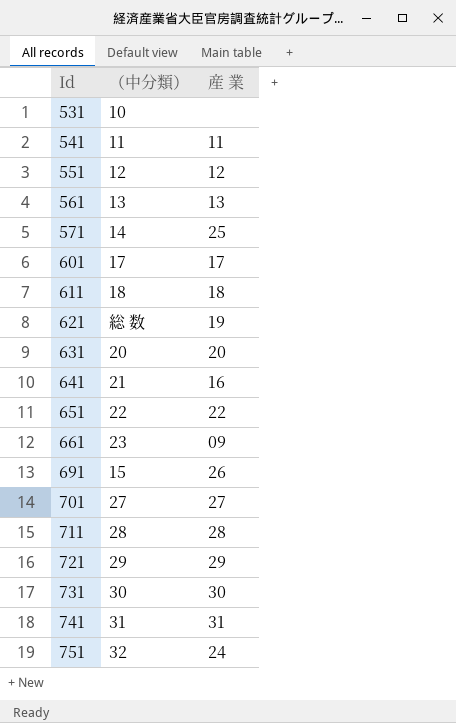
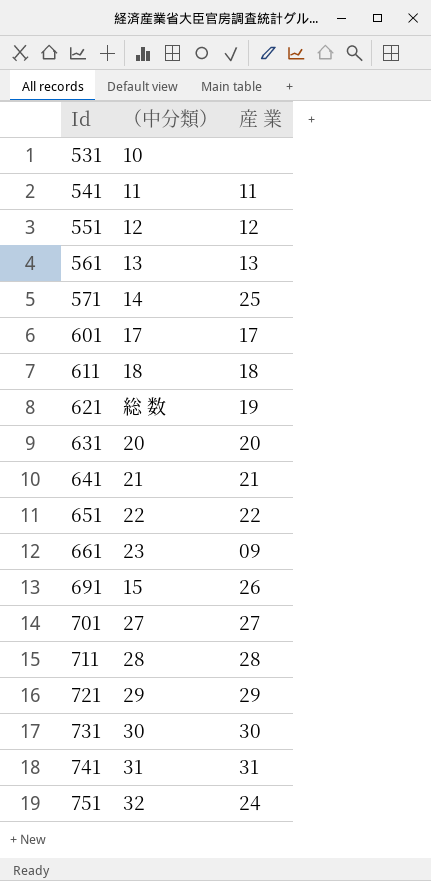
641 | 産 業: 16 -> 21

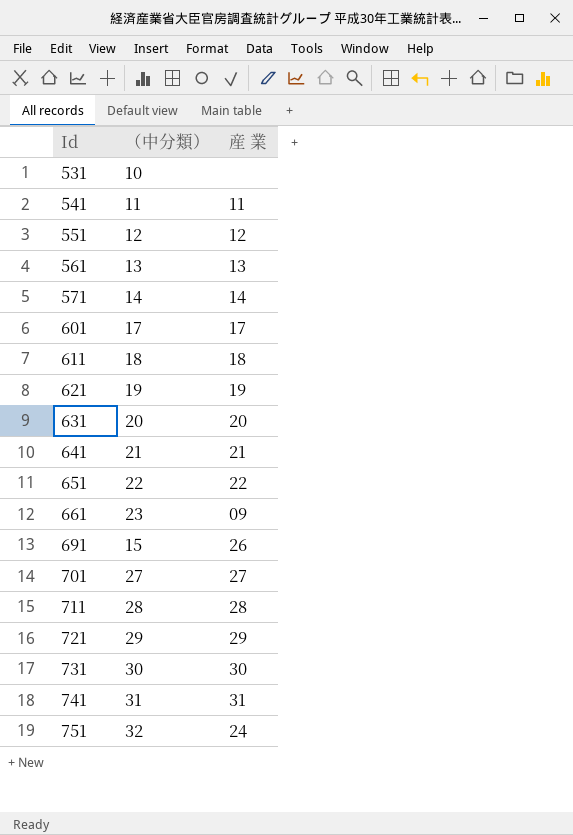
571 | 産 業: 25 -> 14
621 | （中分類）: 総 数 -> 19

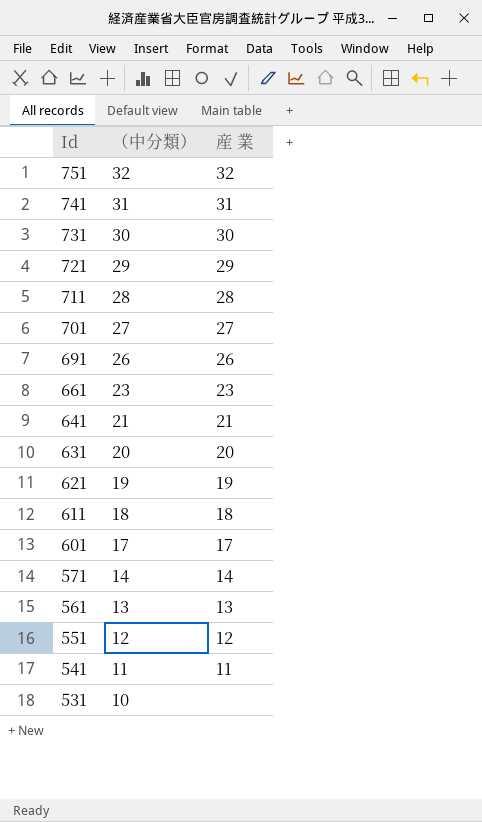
row order: Id ascending -> Id descending
row 651: 22 | 22 -> none
751 | 産 業: 24 -> 32
691 | （中分類）: 15 -> 26
661 | 産 業: 09 -> 23

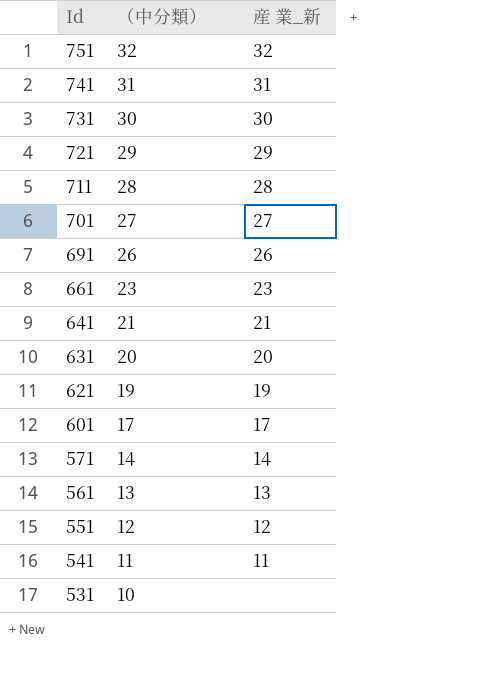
column name: 産 業 -> 産 業_新
row 611: 18 | 18 -> none

